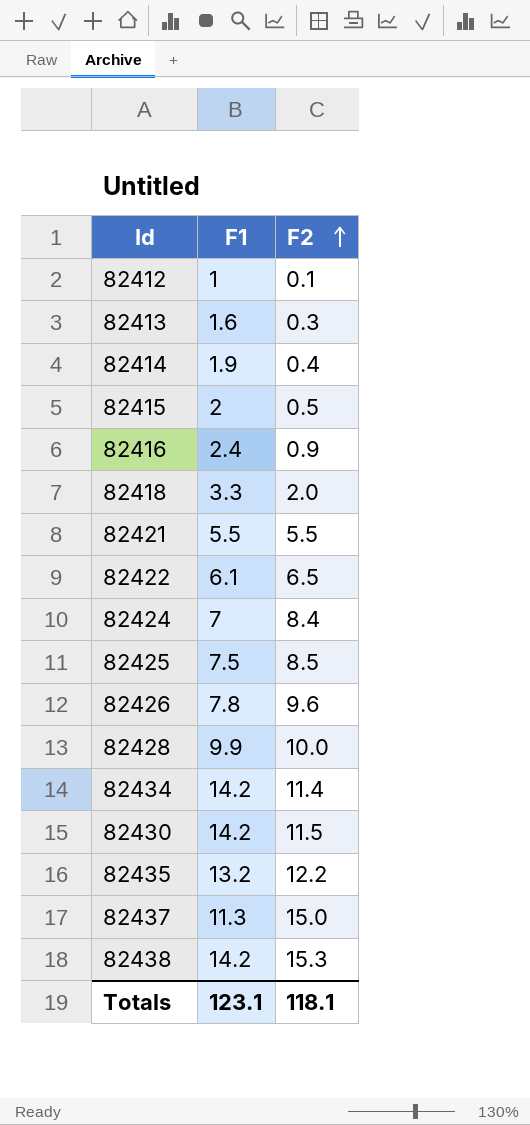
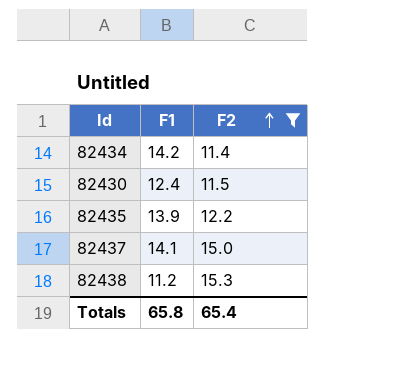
filter: none -> F2 >= 11.4
82430 | F1: 14.2 -> 12.4
82435 | F1: 13.2 -> 13.9
82437 | F1: 11.3 -> 14.1
82438 | F1: 14.2 -> 11.2
Totals | F1: 123.1 -> 65.8
Totals | F2: 118.1 -> 65.4

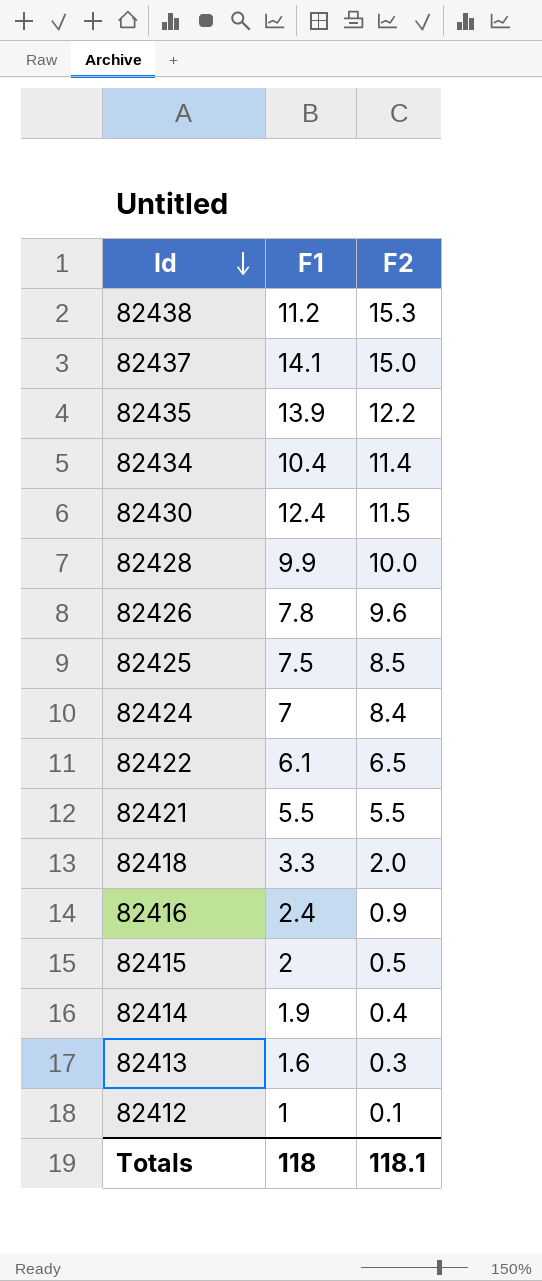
filter: F2 >= 11.4 -> none
row order: F2 ascending -> Id descending
82434 | F1: 14.2 -> 10.4
Totals | F1: 65.8 -> 118
Totals | F2: 65.4 -> 118.1

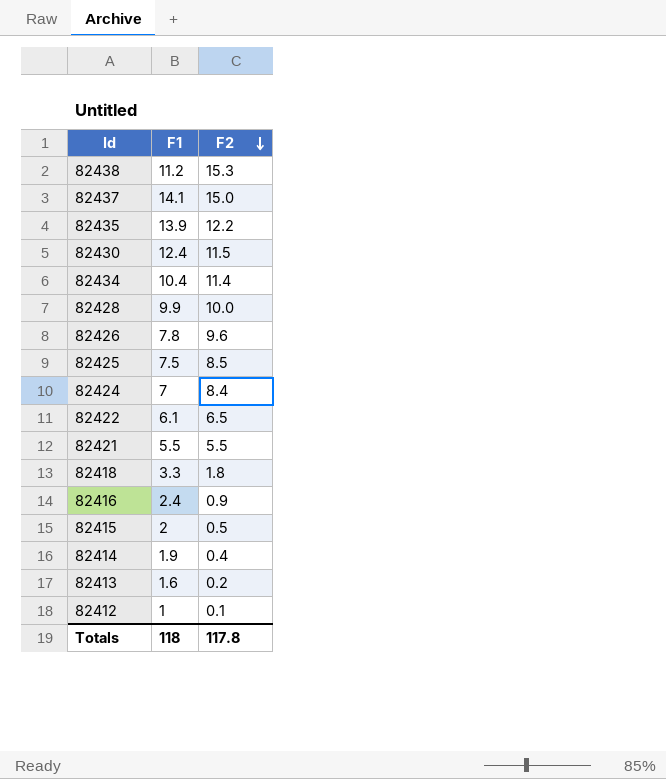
row order: Id descending -> F2 descending
82418 | F2: 2.0 -> 1.8
82413 | F2: 0.3 -> 0.2
Totals | F2: 118.1 -> 117.8

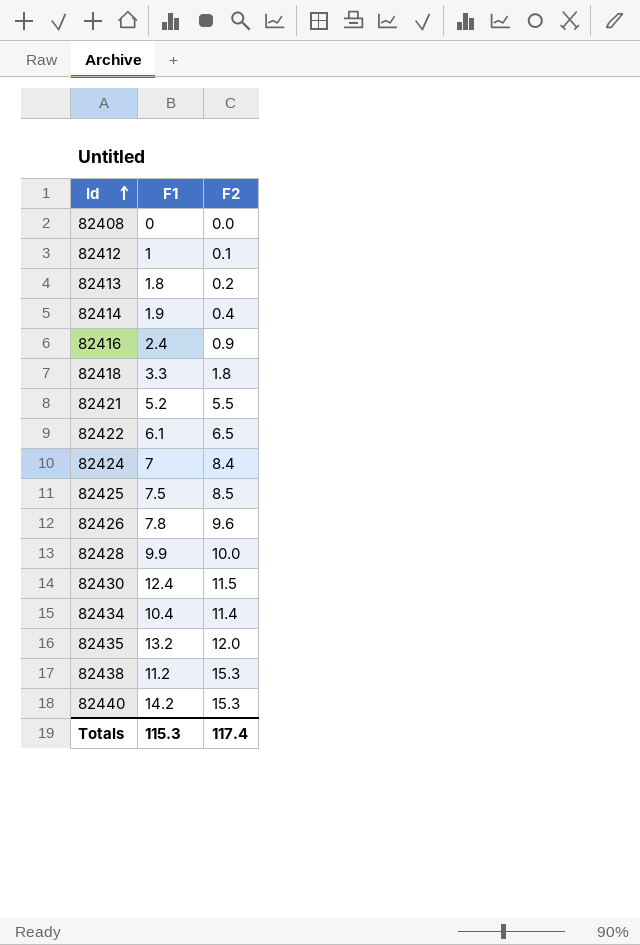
row order: F2 descending -> Id ascending
row 82437: 14.1 | 15.0 -> none
row 82415: 2 | 0.5 -> none
row 82408: none -> 0 | 0.0
82413 | F1: 1.6 -> 1.8
82421 | F1: 5.5 -> 5.2
82435 | F1: 13.9 -> 13.2
82435 | F2: 12.2 -> 12.0
row 82440: none -> 14.2 | 15.3
Totals | F1: 118 -> 115.3
Totals | F2: 117.8 -> 117.4

